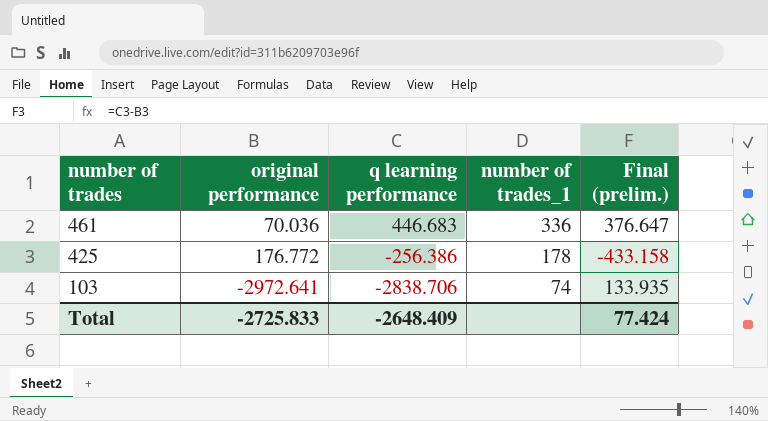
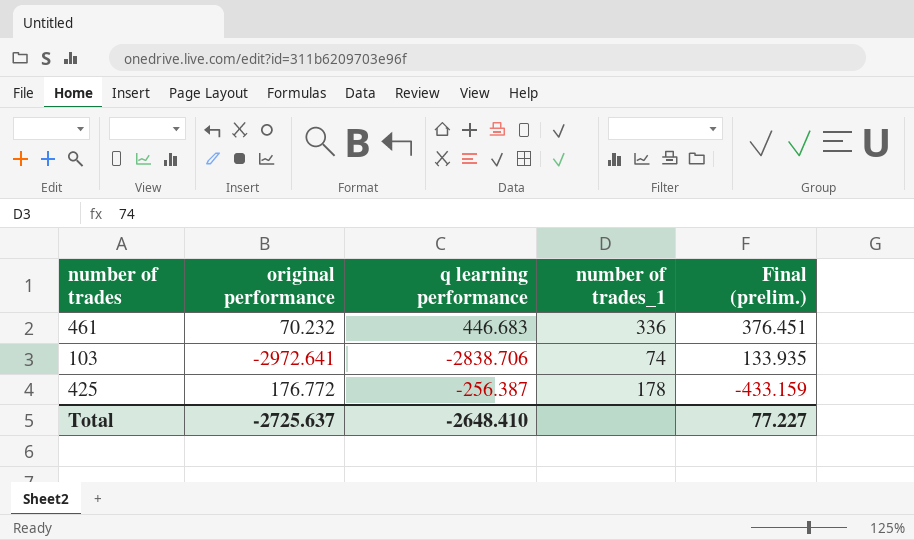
row order: number of trades descending -> Final (prelim.) descending
461 | original performance: 70.036 -> 70.232
461 | Final (prelim.): 376.647 -> 376.451
425 | q learning performance: -256.386 -> -256.387
425 | Final (prelim.): -433.158 -> -433.159
Total | original performance: -2725.833 -> -2725.637
Total | q learning performance: -2648.409 -> -2648.410
Total | Final (prelim.): 77.424 -> 77.227

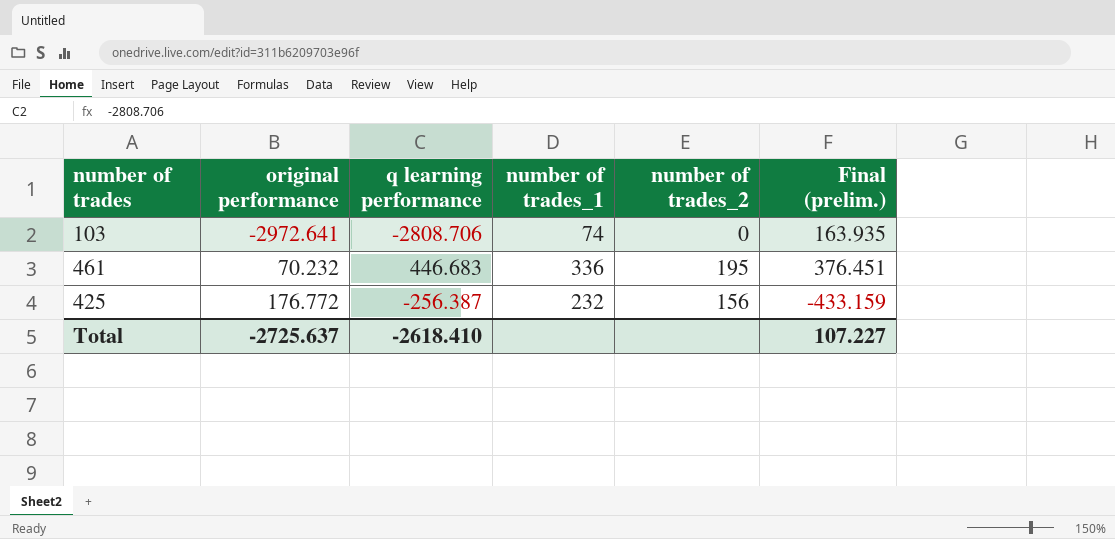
row order: Final (prelim.) descending -> original performance ascending
column number of trades_2 | position: none -> 5
103 | q learning performance: -2838.706 -> -2808.706
103 | Final (prelim.): 133.935 -> 163.935
425 | number of trades_1: 178 -> 232
Total | q learning performance: -2648.410 -> -2618.410
Total | Final (prelim.): 77.227 -> 107.227

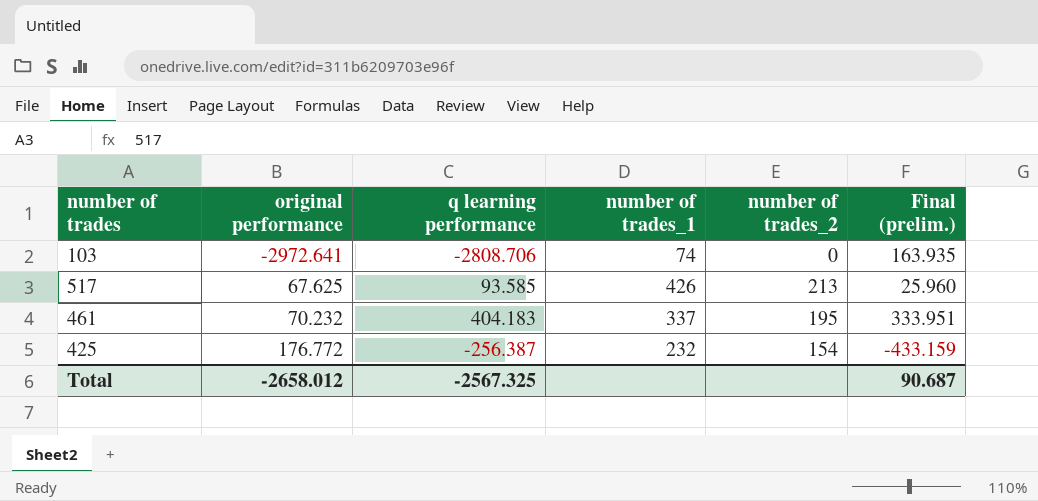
row 517: none -> 67.625 | 93.585 | 426 | 213 | 25.960
461 | q learning performance: 446.683 -> 404.183
461 | number of trades_1: 336 -> 337
461 | Final (prelim.): 376.451 -> 333.951
425 | number of trades_2: 156 -> 154
Total | original performance: -2725.637 -> -2658.012
Total | q learning performance: -2618.410 -> -2567.325
Total | Final (prelim.): 107.227 -> 90.687

